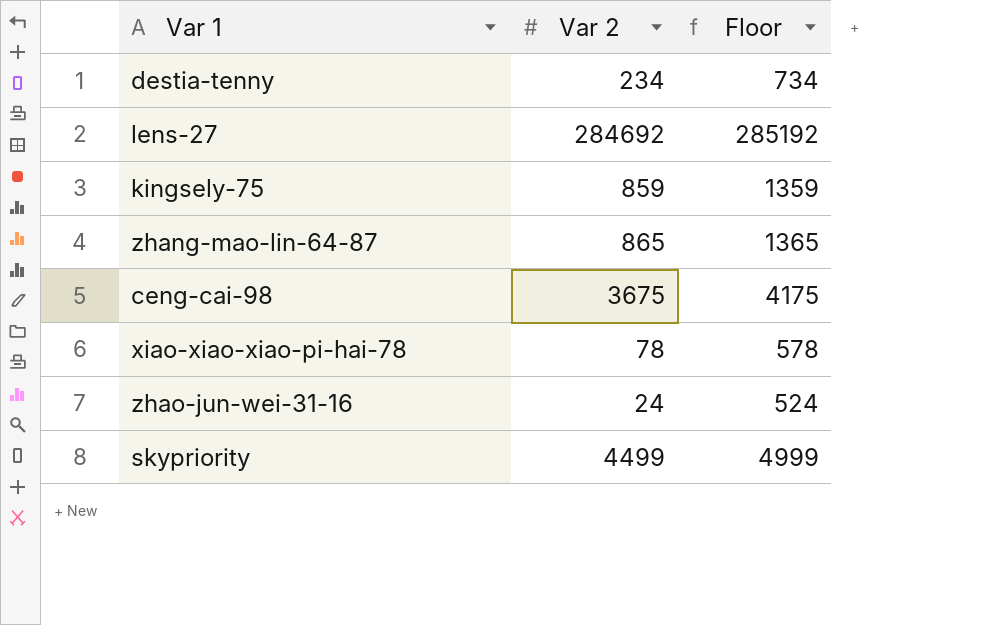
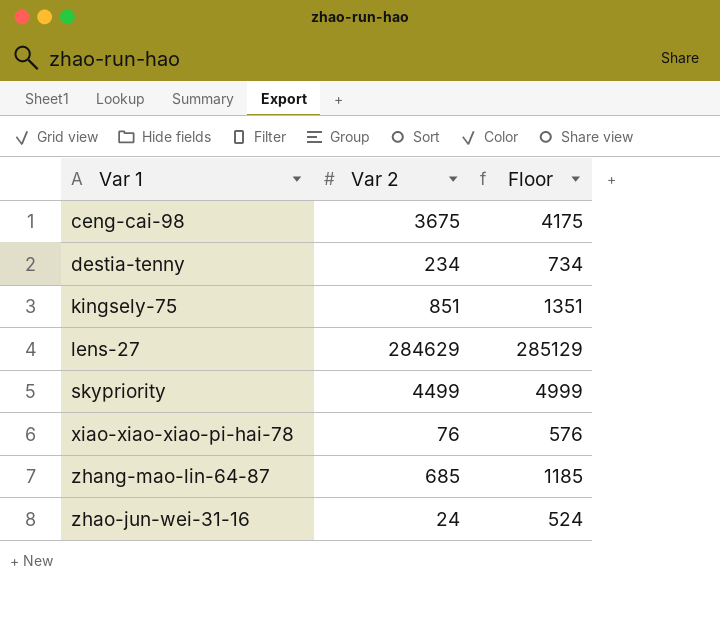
row order: none -> Var 1 ascending
kingsely-75 | Var 2: 859 -> 851
kingsely-75 | Floor: 1359 -> 1351
lens-27 | Var 2: 284692 -> 284629
lens-27 | Floor: 285192 -> 285129
xiao-xiao-xiao-pi-hai-78 | Var 2: 78 -> 76
xiao-xiao-xiao-pi-hai-78 | Floor: 578 -> 576
zhang-mao-lin-64-87 | Var 2: 865 -> 685
zhang-mao-lin-64-87 | Floor: 1365 -> 1185

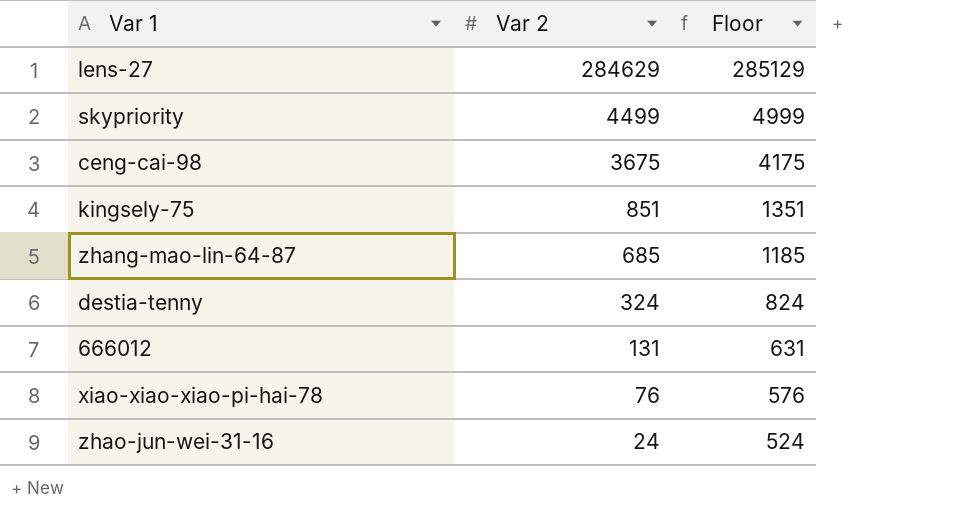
row order: Var 1 ascending -> Var 2 descending
destia-tenny | Var 2: 234 -> 324
destia-tenny | Floor: 734 -> 824
row 666012: none -> 131 | 631

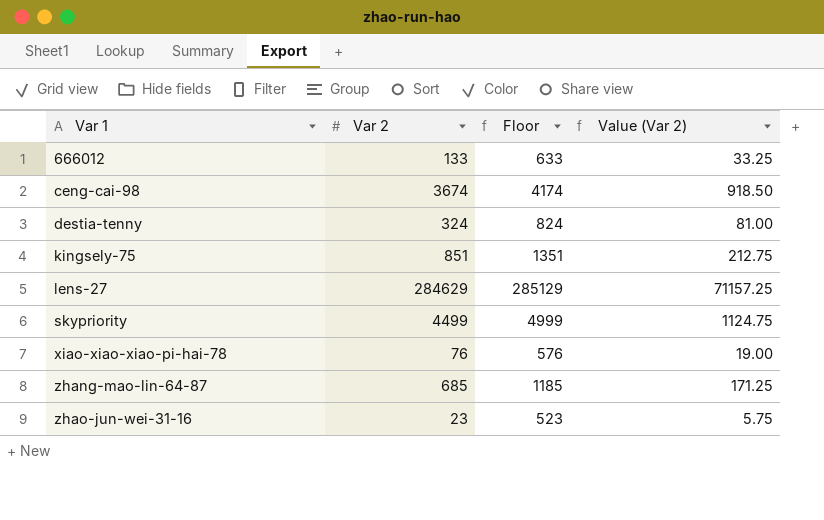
row order: Var 2 descending -> Var 1 ascending
column Value (Var 2) | formula: none -> [Var 2] * 0.25
666012 | Var 2: 131 -> 133
666012 | Floor: 631 -> 633
ceng-cai-98 | Var 2: 3675 -> 3674
ceng-cai-98 | Floor: 4175 -> 4174
zhao-jun-wei-31-16 | Var 2: 24 -> 23
zhao-jun-wei-31-16 | Floor: 524 -> 523

